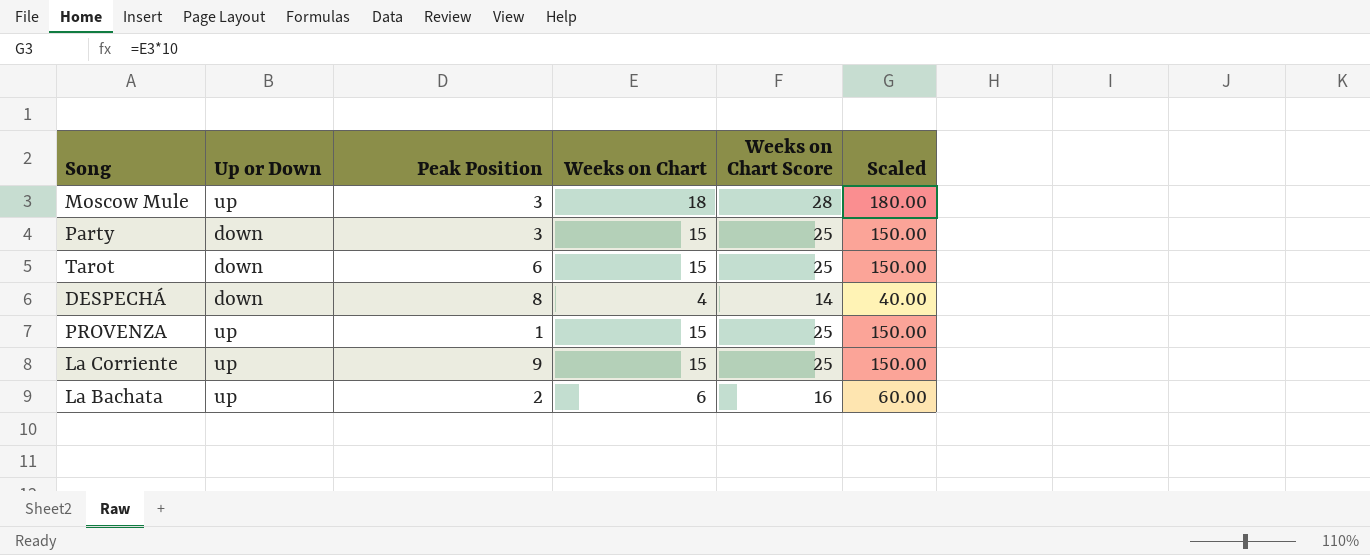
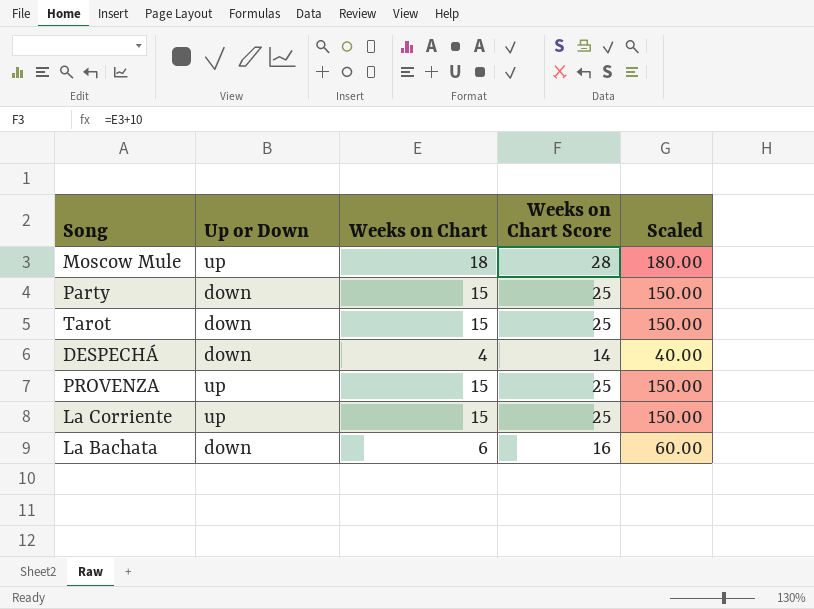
column Peak Position | position: 3 -> none
La Bachata | Up or Down: up -> down

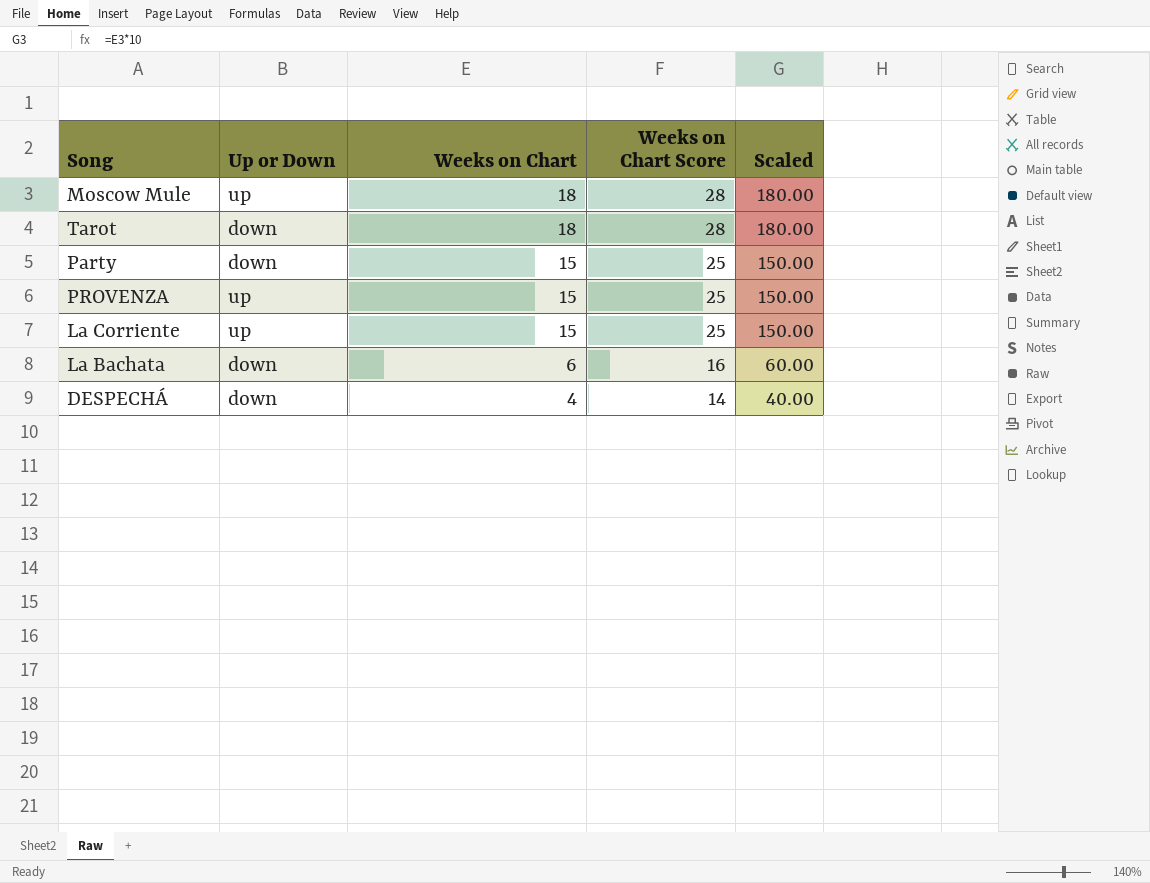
row order: none -> Weeks on Chart descending
Tarot | Weeks on Chart: 15 -> 18
Tarot | Weeks on Chart Score: 25 -> 28
Tarot | Scaled: 150.00 -> 180.00

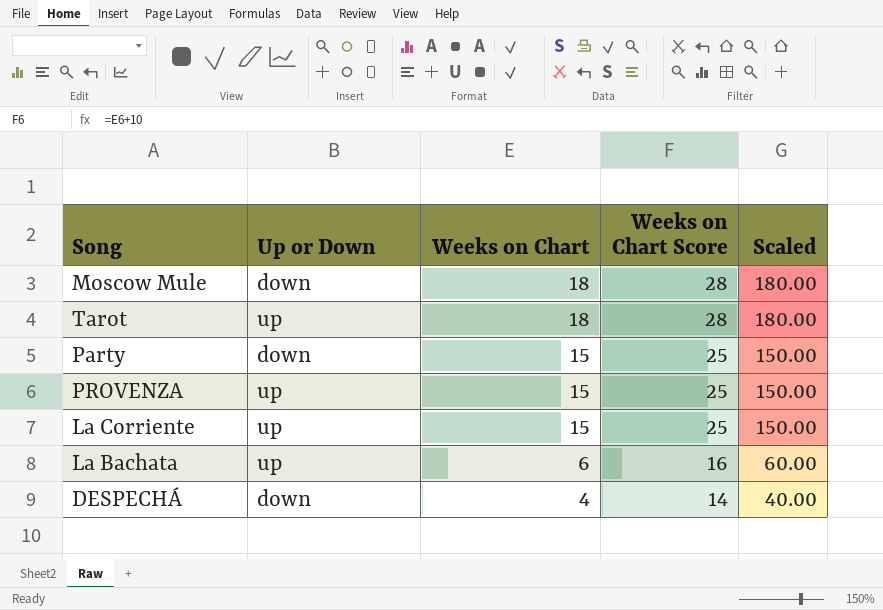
Moscow Mule | Up or Down: up -> down
Tarot | Up or Down: down -> up
La Bachata | Up or Down: down -> up

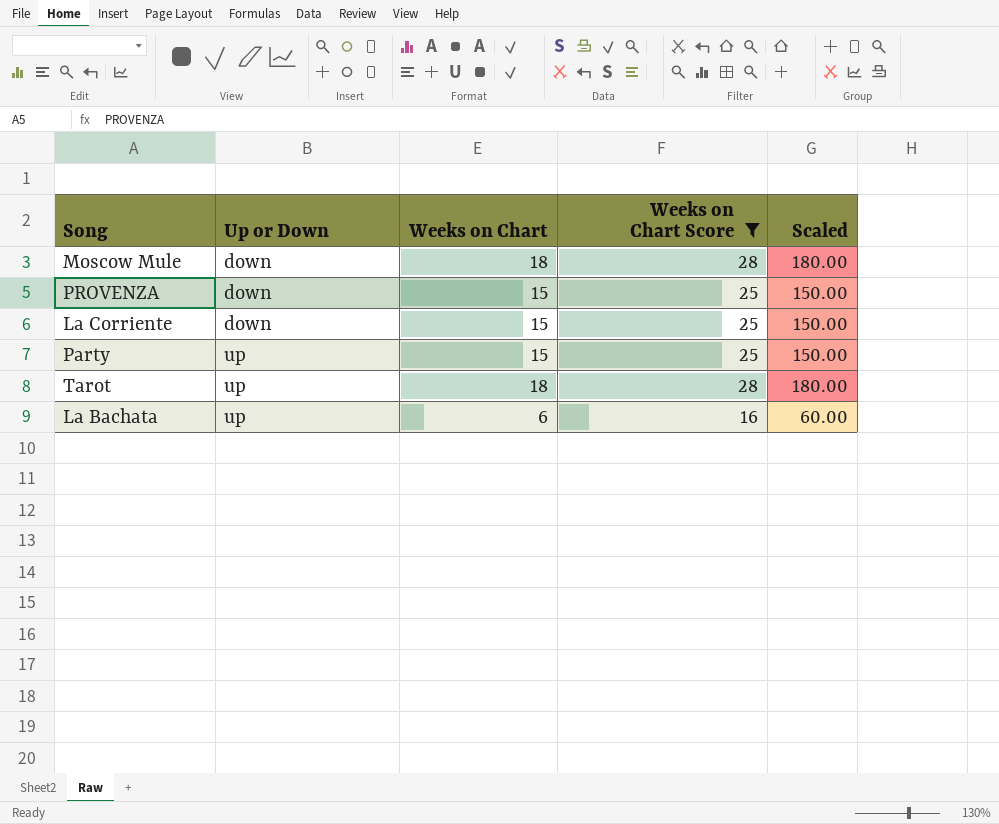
filter: none -> Weeks on Chart Score != 14
row order: Weeks on Chart descending -> Up or Down ascending
PROVENZA | Up or Down: up -> down
La Corriente | Up or Down: up -> down
Party | Up or Down: down -> up

